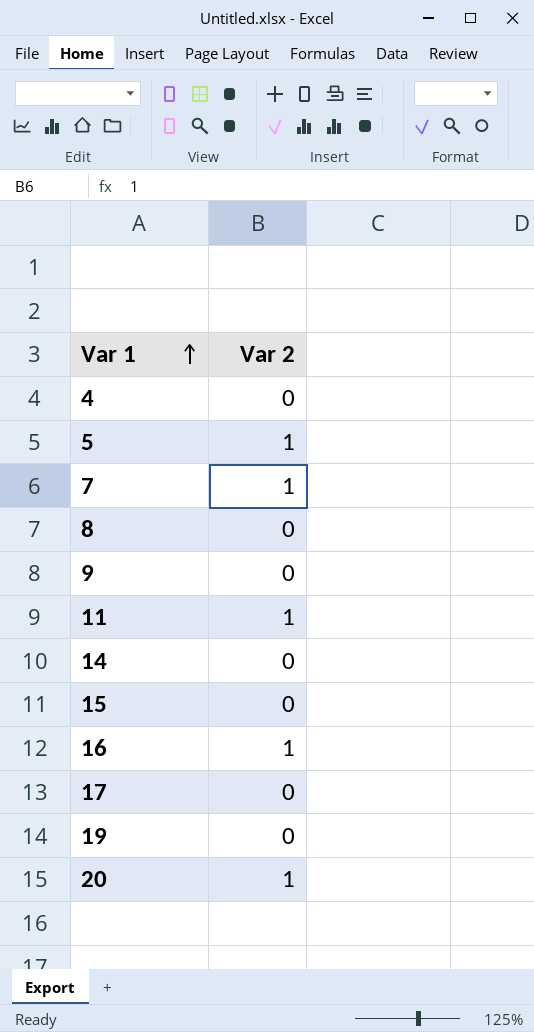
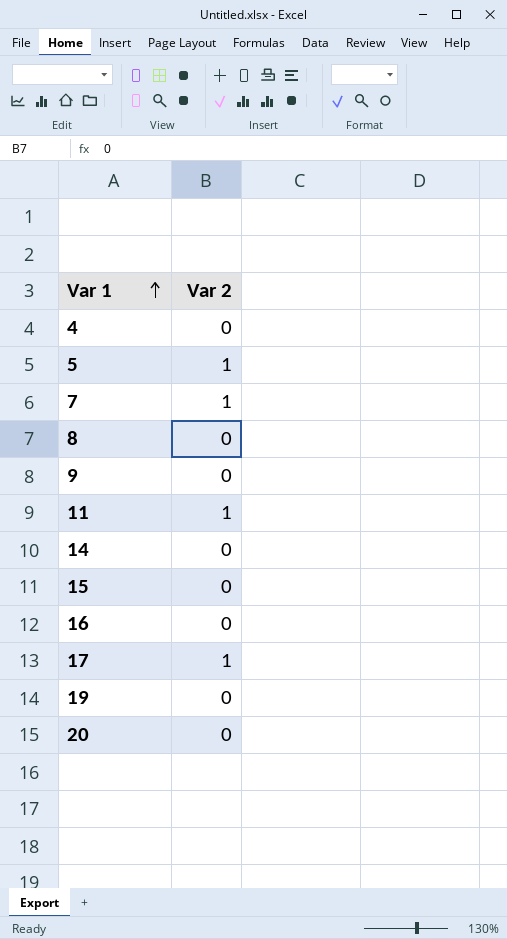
16 | Var 2: 1 -> 0
17 | Var 2: 0 -> 1
20 | Var 2: 1 -> 0

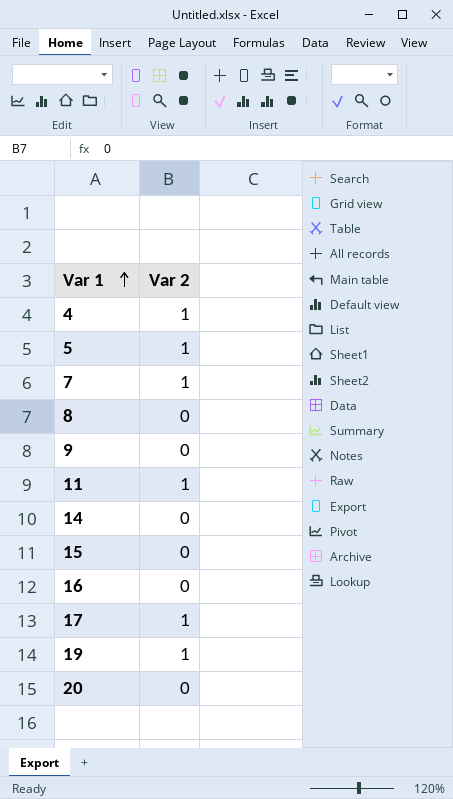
4 | Var 2: 0 -> 1
19 | Var 2: 0 -> 1

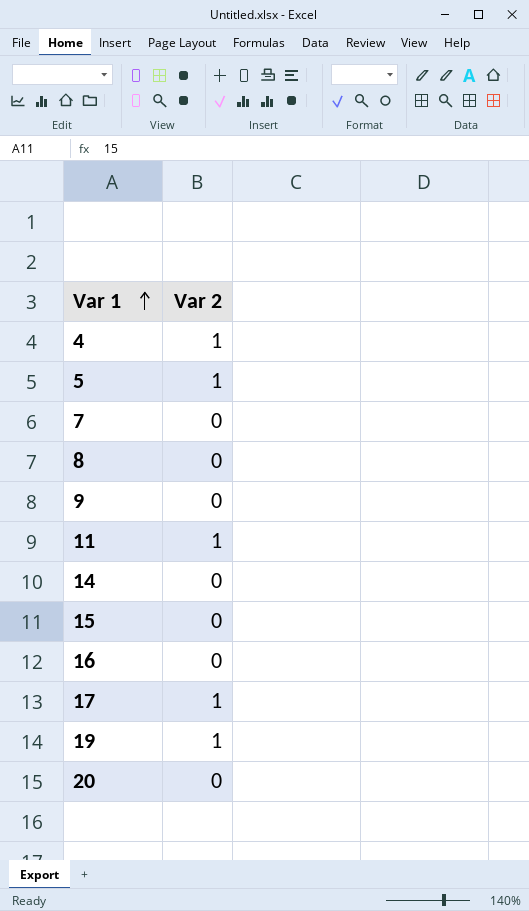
7 | Var 2: 1 -> 0

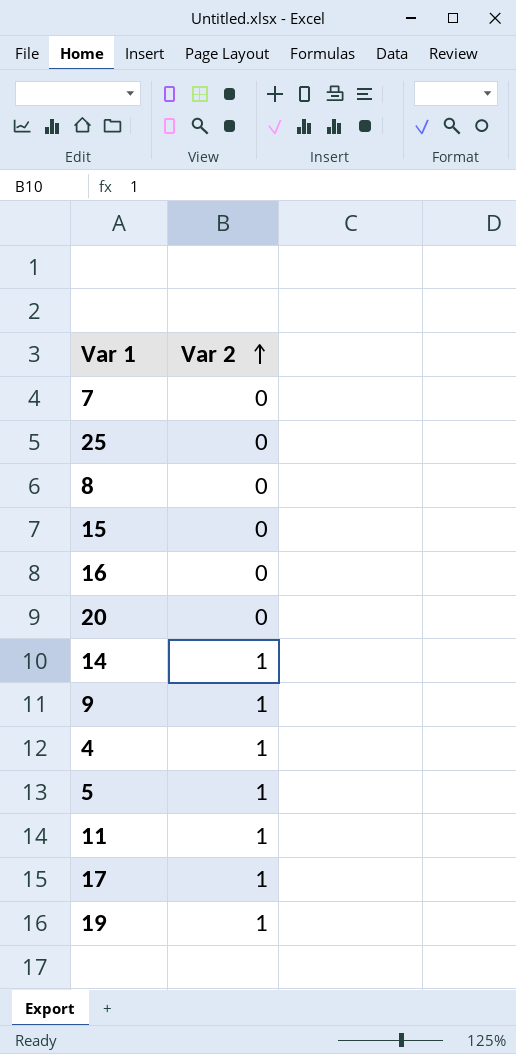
row order: Var 1 ascending -> Var 2 ascending
row 25: none -> 0
14 | Var 2: 0 -> 1
9 | Var 2: 0 -> 1

